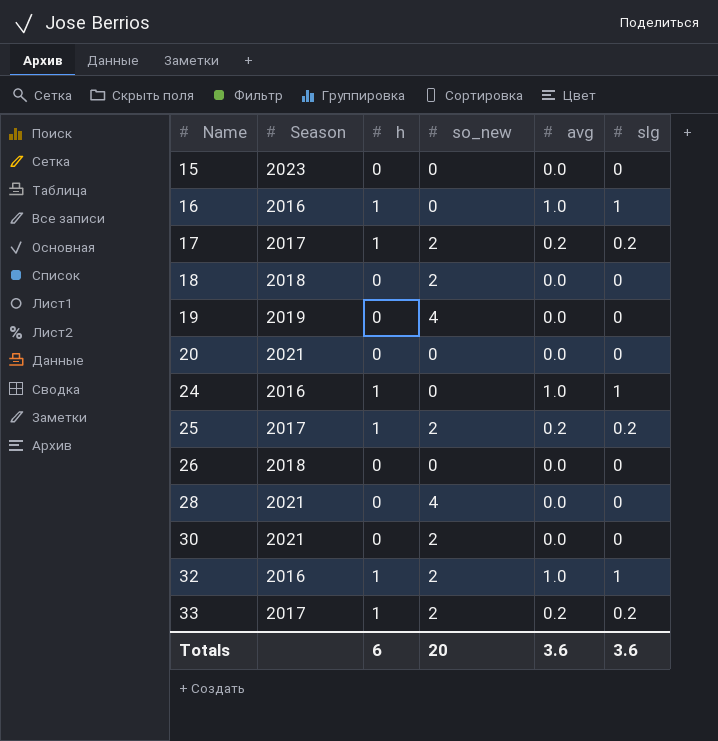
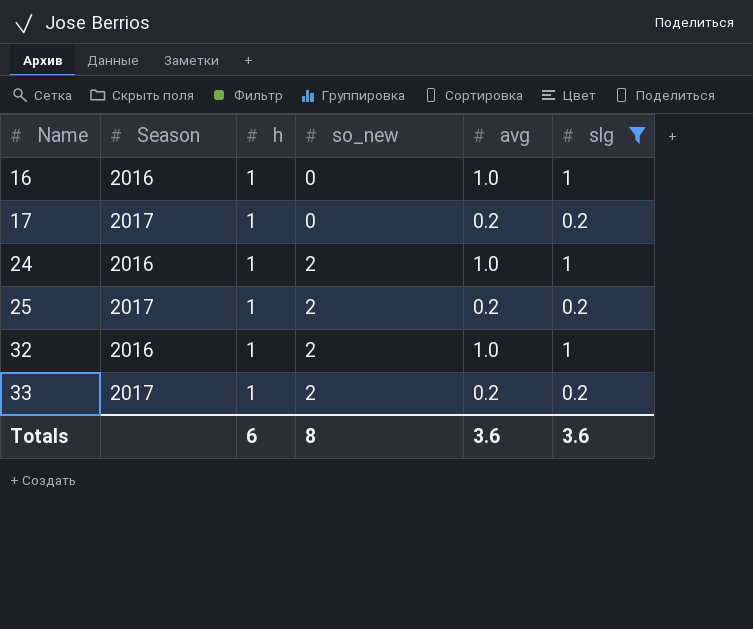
filter: none -> slg != 0
17 | so_new: 2 -> 0
24 | so_new: 0 -> 2
Totals | so_new: 20 -> 8

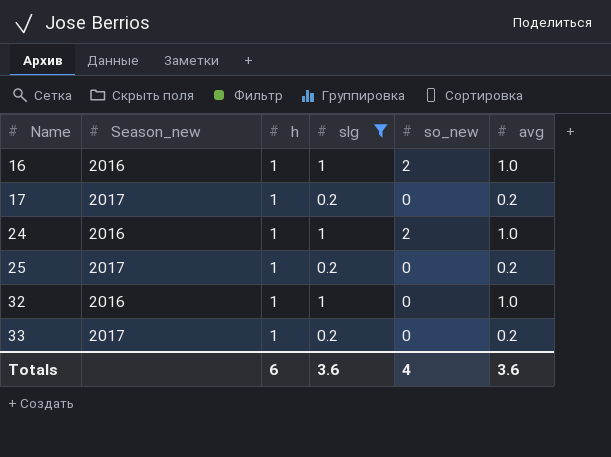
column name: Season -> Season_new
column slg | position: 6 -> 4
16 | so_new: 0 -> 2
25 | so_new: 2 -> 0
32 | so_new: 2 -> 0
33 | so_new: 2 -> 0
Totals | so_new: 8 -> 4

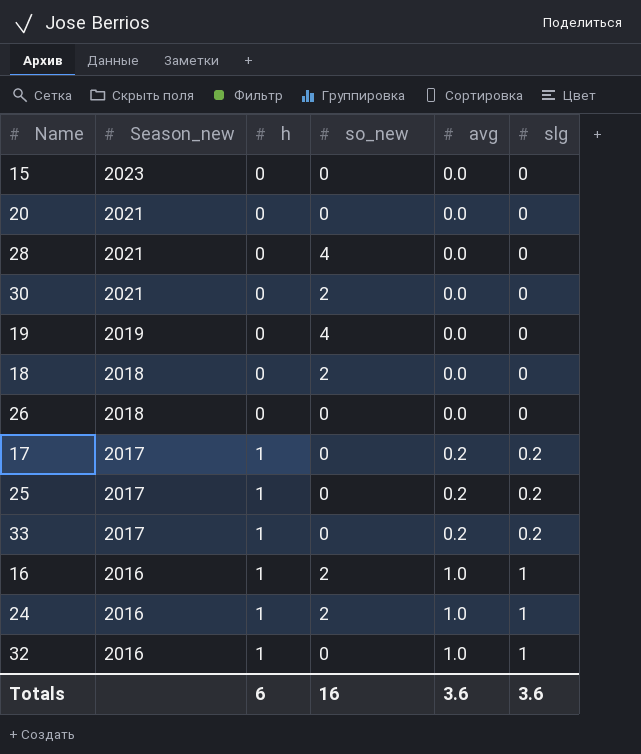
filter: slg != 0 -> none
row order: Name ascending -> Season_new descending
column slg | position: 4 -> 6
Totals | so_new: 4 -> 16

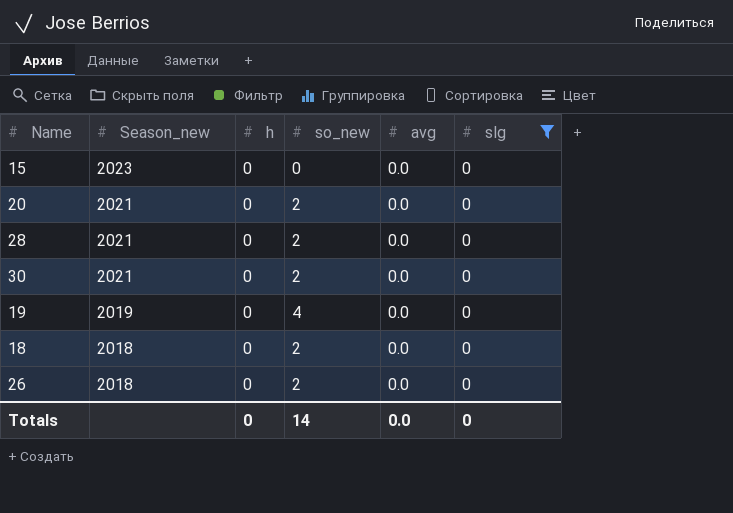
filter: none -> slg = 0
20 | so_new: 0 -> 2
28 | so_new: 4 -> 2
26 | so_new: 0 -> 2
Totals | h: 6 -> 0
Totals | so_new: 16 -> 14
Totals | avg: 3.6 -> 0.0
Totals | slg: 3.6 -> 0

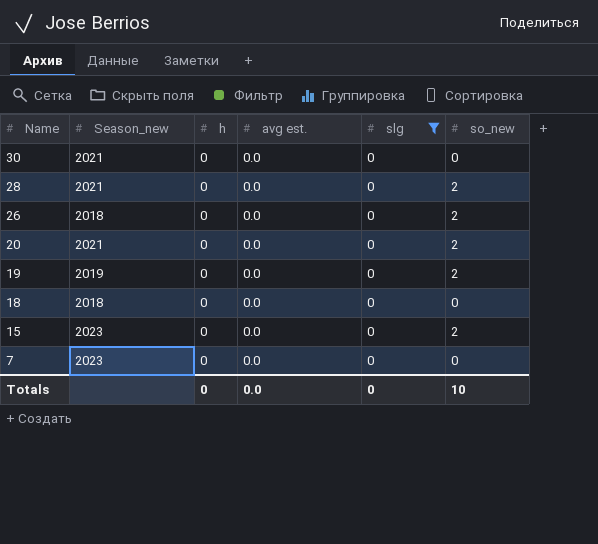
row order: Season_new descending -> Name descending
column name: avg -> avg est.
column so_new | position: 4 -> 6
30 | so_new: 2 -> 0
19 | so_new: 4 -> 2
18 | so_new: 2 -> 0
15 | so_new: 0 -> 2
row 7: none -> 2023 | 0 | 0.0 | 0 | 0
Totals | so_new: 14 -> 10

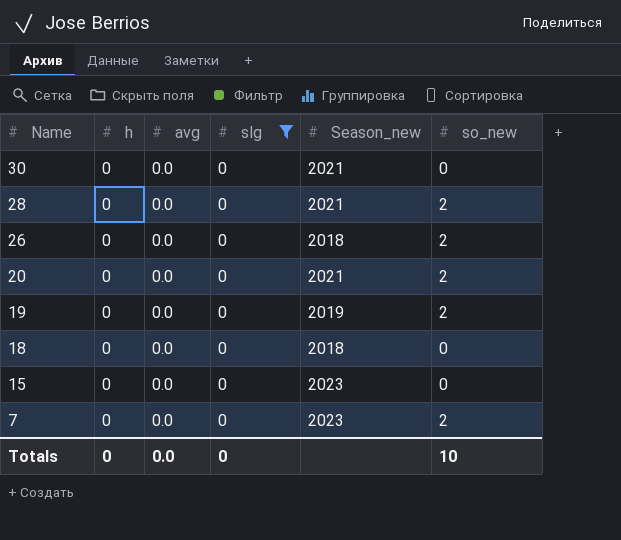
column name: avg est. -> avg
column Season_new | position: 2 -> 5
15 | so_new: 2 -> 0
7 | so_new: 0 -> 2

